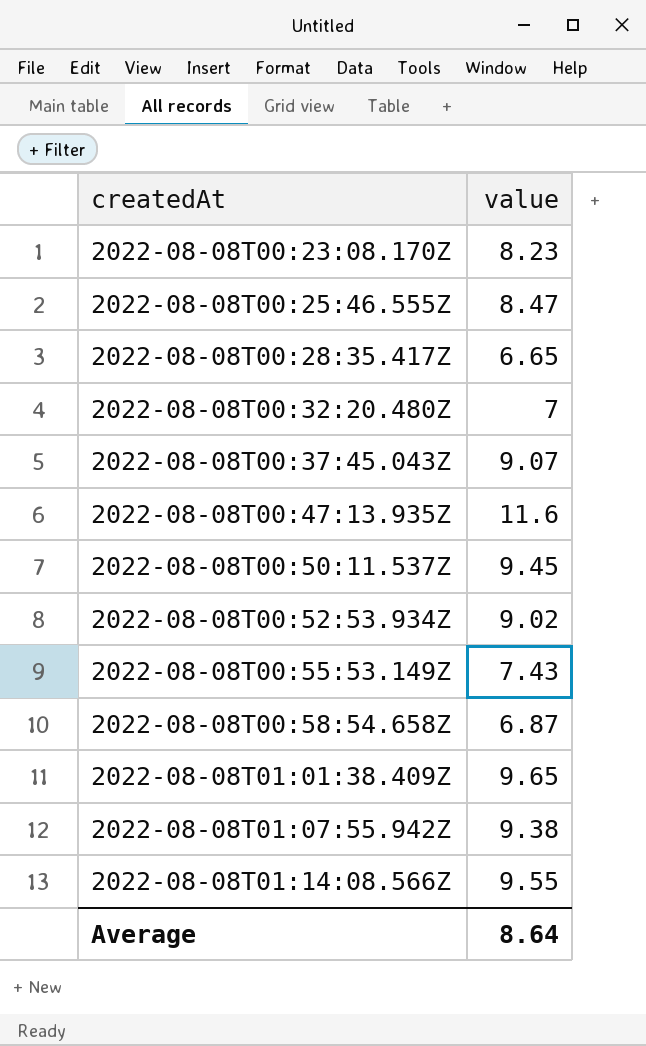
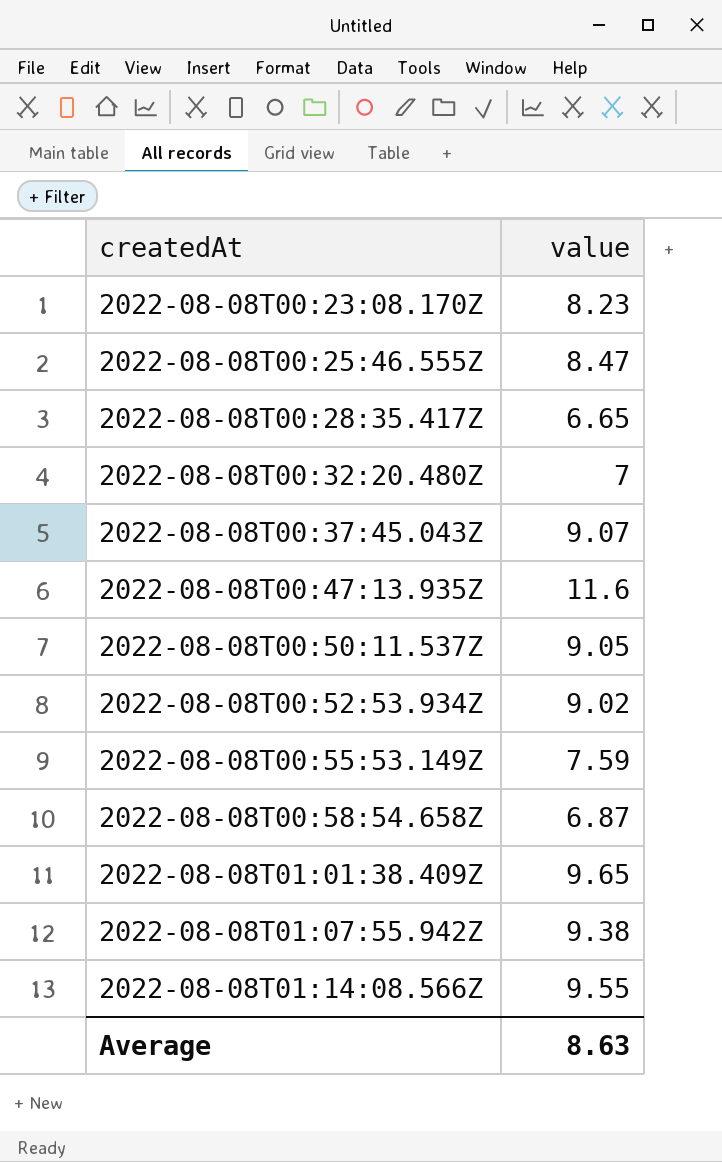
2022-08-08T00:50:11.537Z | value: 9.45 -> 9.05
2022-08-08T00:55:53.149Z | value: 7.43 -> 7.59
Average | value: 8.64 -> 8.63

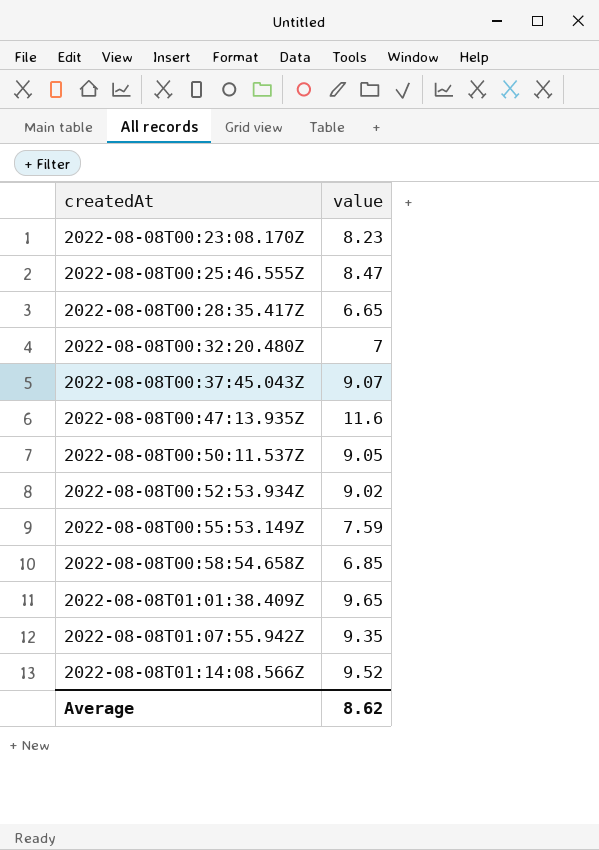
2022-08-08T00:58:54.658Z | value: 6.87 -> 6.85
2022-08-08T01:07:55.942Z | value: 9.38 -> 9.35
2022-08-08T01:14:08.566Z | value: 9.55 -> 9.52
Average | value: 8.63 -> 8.62

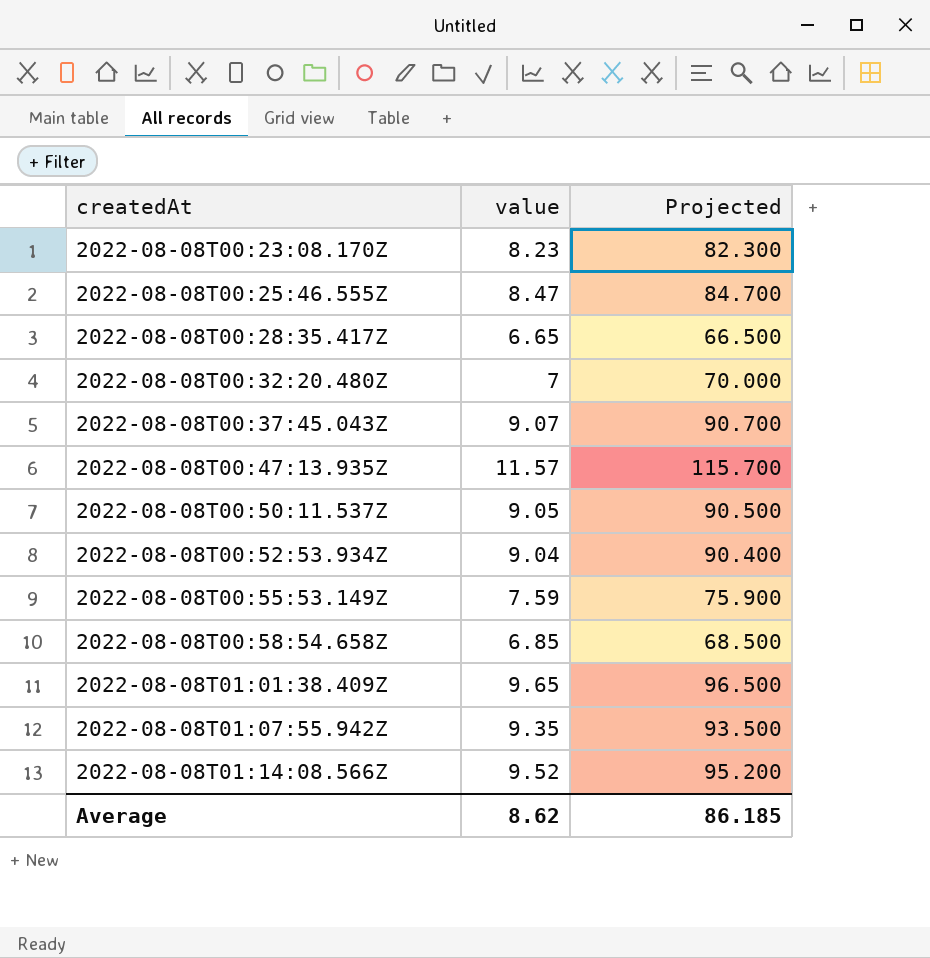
column Projected | formula: none -> [value] * 10
2022-08-08T00:47:13.935Z | value: 11.6 -> 11.57
2022-08-08T00:52:53.934Z | value: 9.02 -> 9.04

